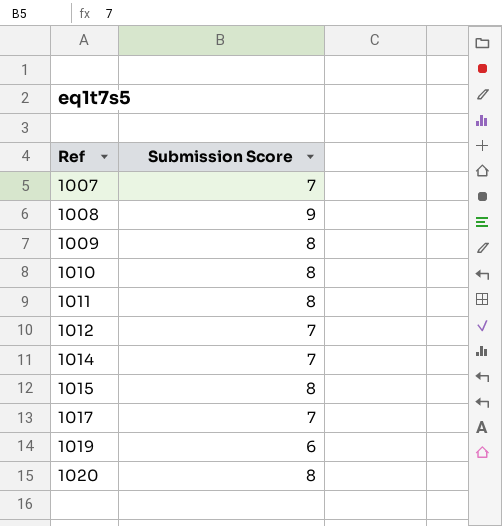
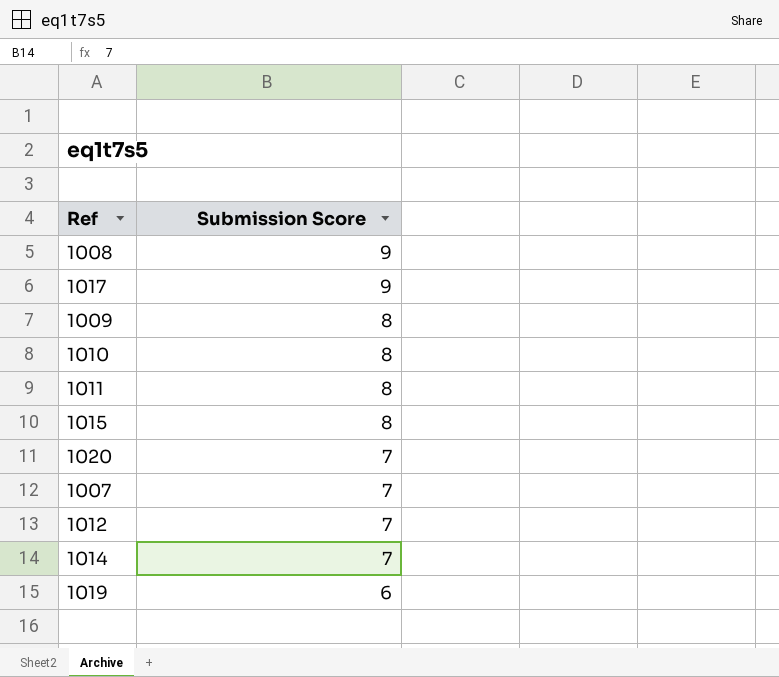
row order: Ref ascending -> Submission Score descending
1017 | Submission Score: 7 -> 9
1020 | Submission Score: 8 -> 7

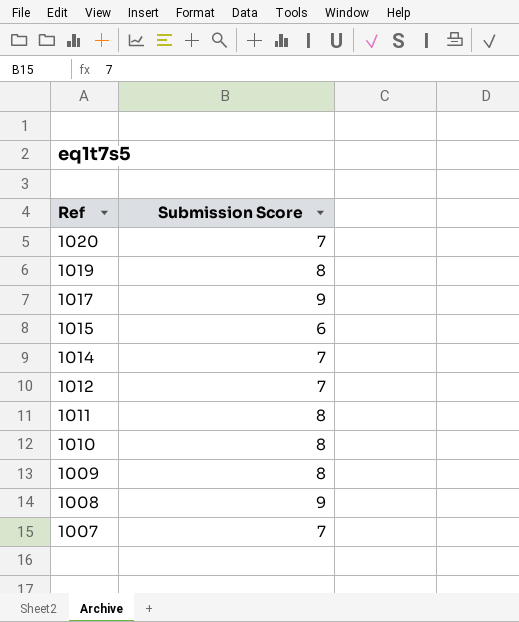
row order: Submission Score descending -> Ref descending
1019 | Submission Score: 6 -> 8
1015 | Submission Score: 8 -> 6

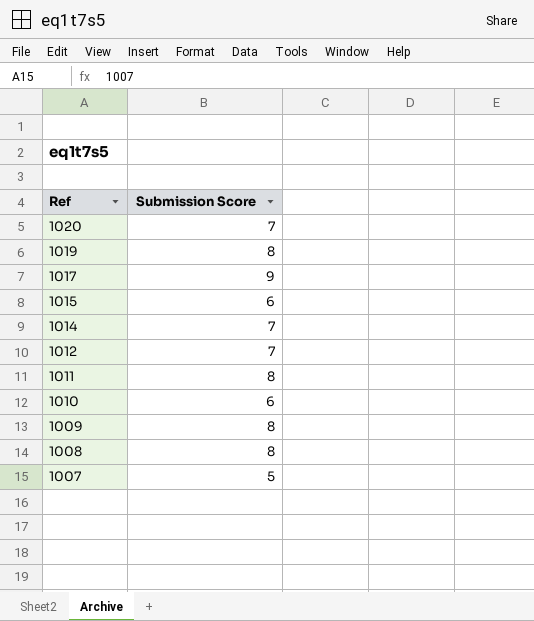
1010 | Submission Score: 8 -> 6
1008 | Submission Score: 9 -> 8
1007 | Submission Score: 7 -> 5

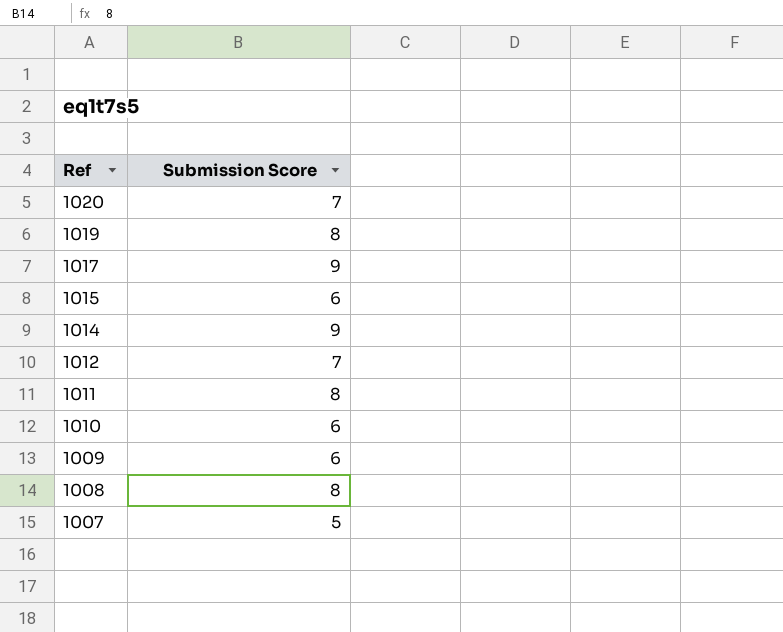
1014 | Submission Score: 7 -> 9
1009 | Submission Score: 8 -> 6

